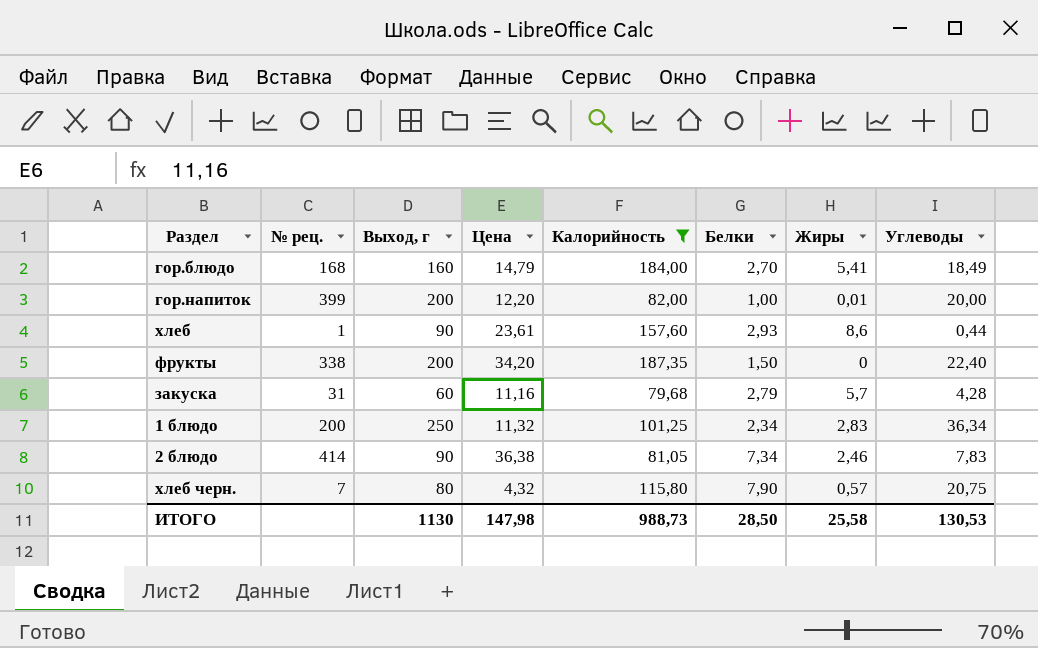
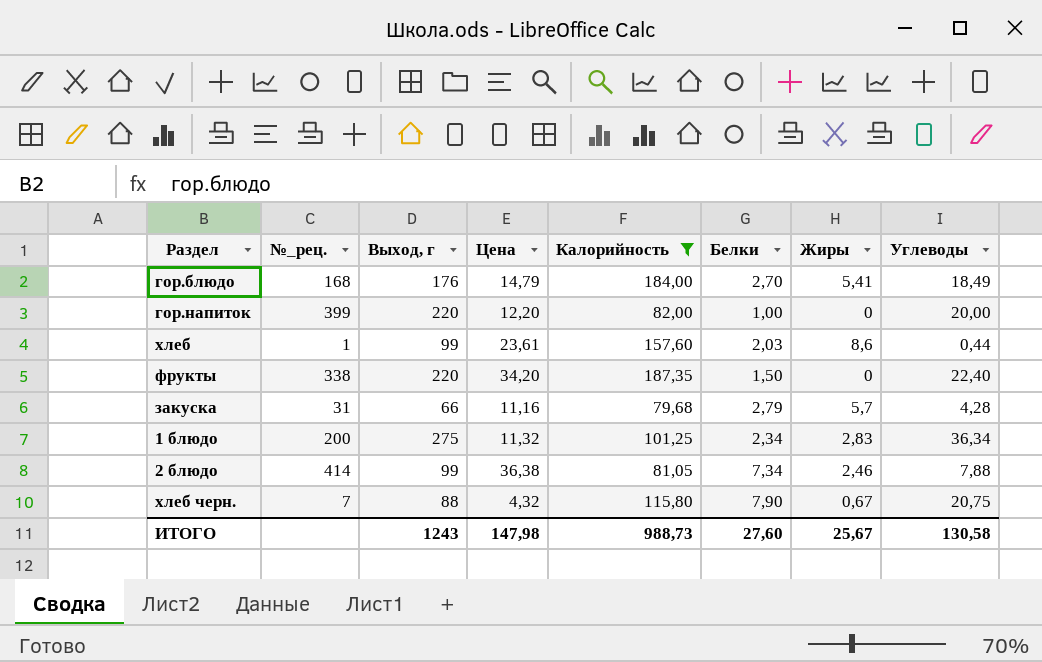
column name: № рец. -> №_рец.
гор.блюдо | Выход, г: 160 -> 176
гор.напиток | Выход, г: 200 -> 220
гор.напиток | Жиры: 0,01 -> 0
хлеб | Выход, г: 90 -> 99
хлеб | Белки: 2,93 -> 2,03
фрукты | Выход, г: 200 -> 220
закуска | Выход, г: 60 -> 66
1 блюдо | Выход, г: 250 -> 275
2 блюдо | Выход, г: 90 -> 99
2 блюдо | Углеводы: 7,83 -> 7,88
хлеб черн. | Выход, г: 80 -> 88
хлеб черн. | Жиры: 0,57 -> 0,67
ИТОГО | Выход, г: 1130 -> 1243
ИТОГО | Белки: 28,50 -> 27,60
ИТОГО | Жиры: 25,58 -> 25,67
ИТОГО | Углеводы: 130,53 -> 130,58

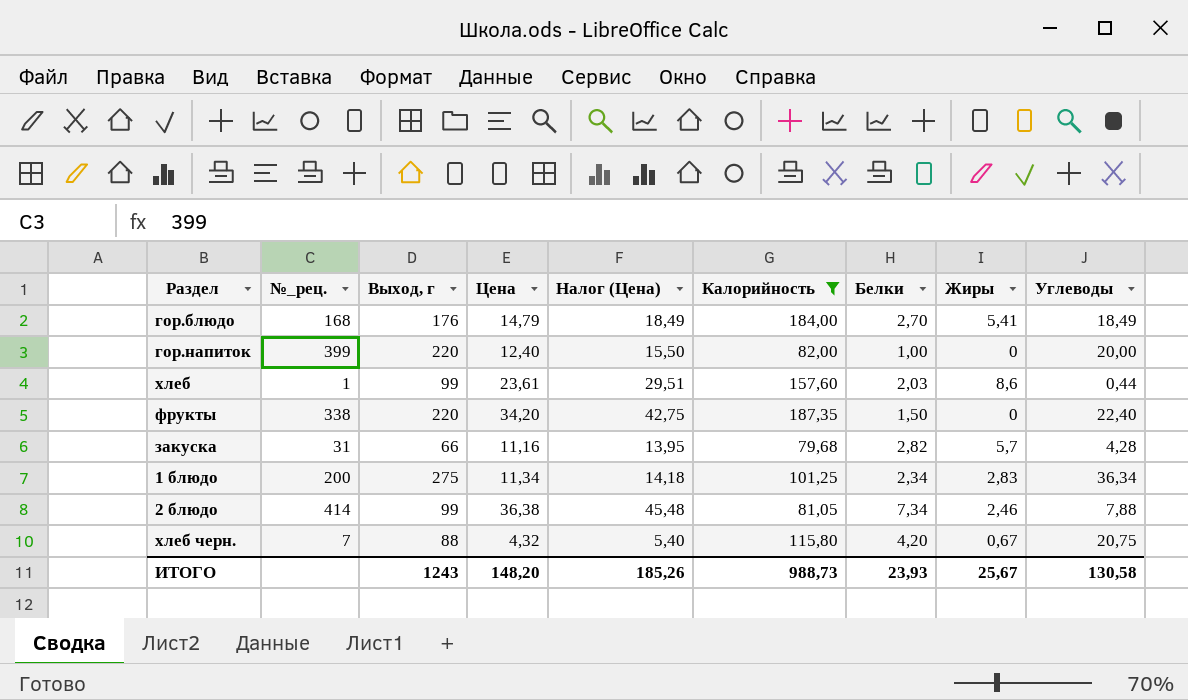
column Налог (Цена) | formula: none -> [Цена] * 1,25
гор.напиток | Цена: 12,20 -> 12,40
закуска | Белки: 2,79 -> 2,82
1 блюдо | Цена: 11,32 -> 11,34
хлеб черн. | Белки: 7,90 -> 4,20
ИТОГО | Цена: 147,98 -> 148,20
ИТОГО | Белки: 27,60 -> 23,93

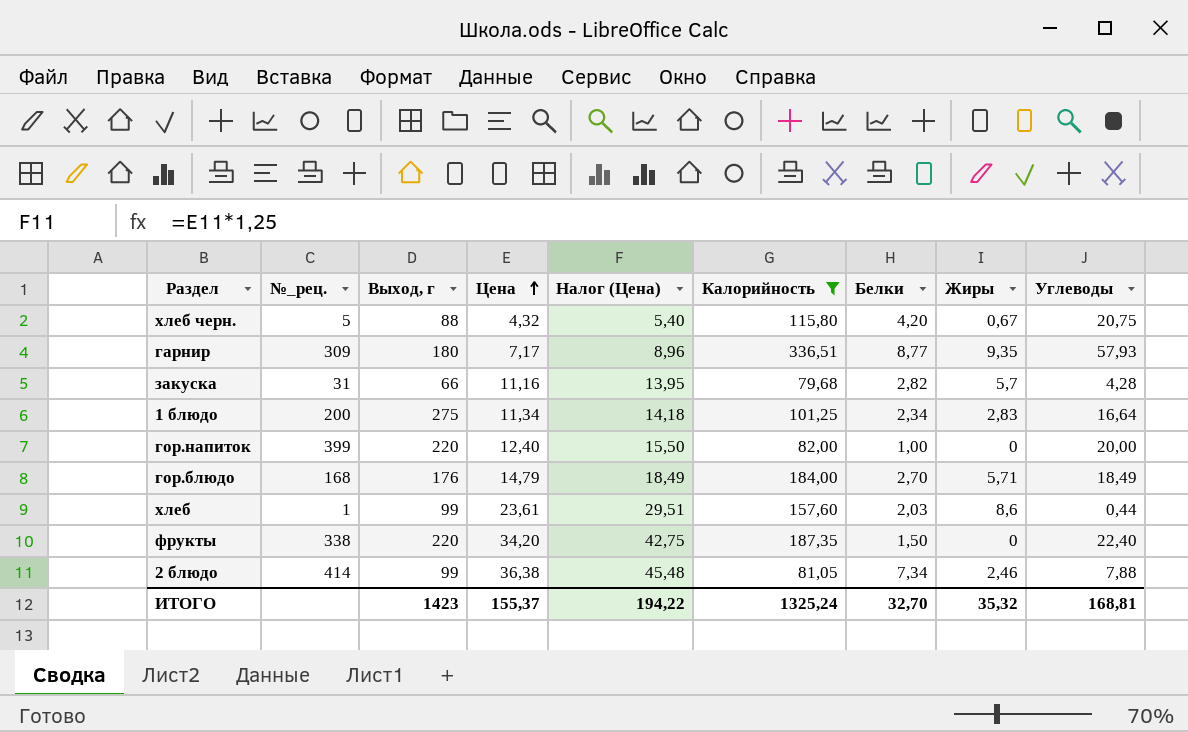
row order: none -> Цена ascending
хлеб черн. | №_рец.: 7 -> 5
row гарнир: none -> 309 | 180 | 7,17 | 8,96 | 336,51 | 8,77 | 9,35 | 57,93
1 блюдо | Углеводы: 36,34 -> 16,64
гор.блюдо | Жиры: 5,41 -> 5,71
ИТОГО | Выход, г: 1243 -> 1423
ИТОГО | Цена: 148,20 -> 155,37
ИТОГО | Налог (Цена): 185,26 -> 194,22
ИТОГО | Калорийность: 988,73 -> 1325,24
ИТОГО | Белки: 23,93 -> 32,70
ИТОГО | Жиры: 25,67 -> 35,32
ИТОГО | Углеводы: 130,58 -> 168,81

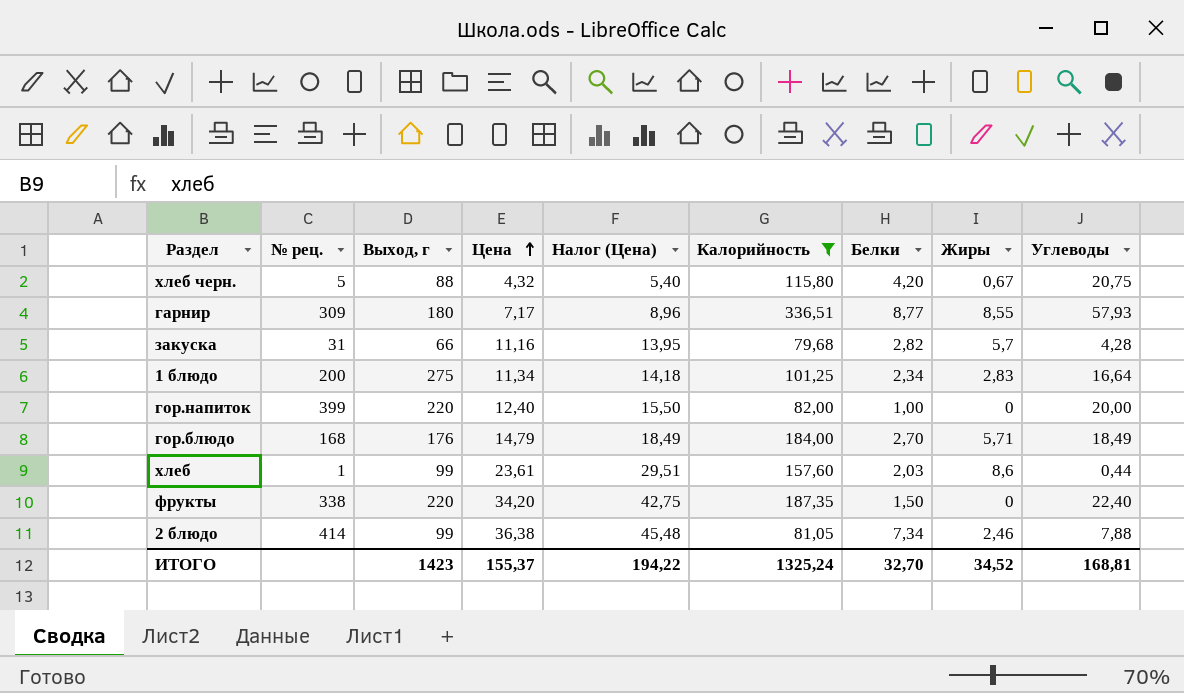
column name: №_рец. -> № рец.
гарнир | Жиры: 9,35 -> 8,55
ИТОГО | Жиры: 35,32 -> 34,52

